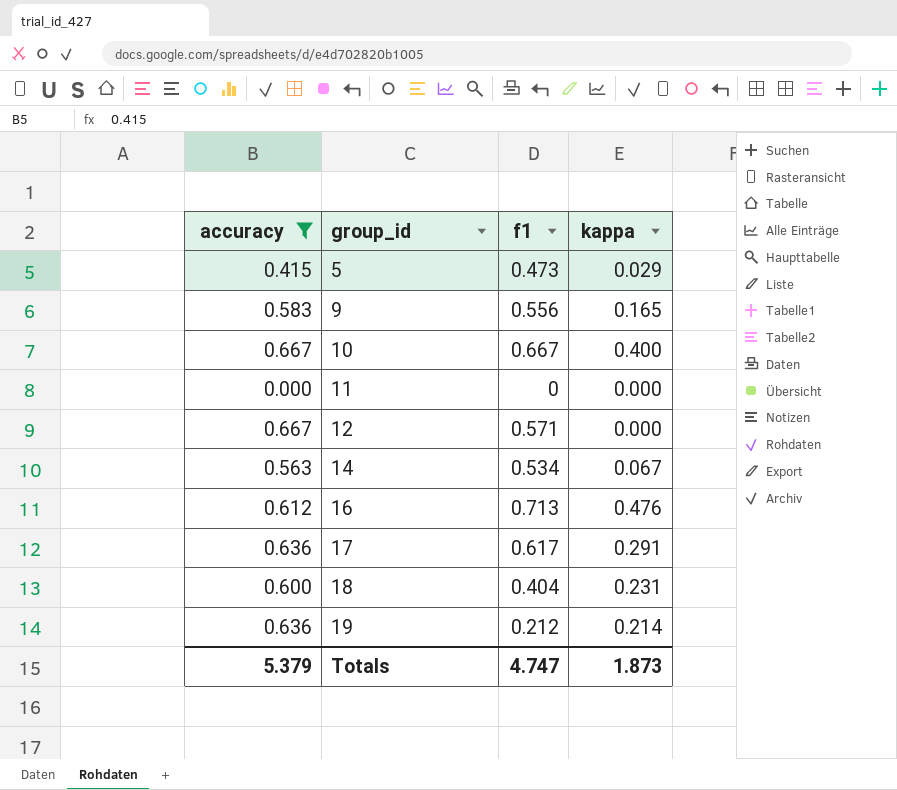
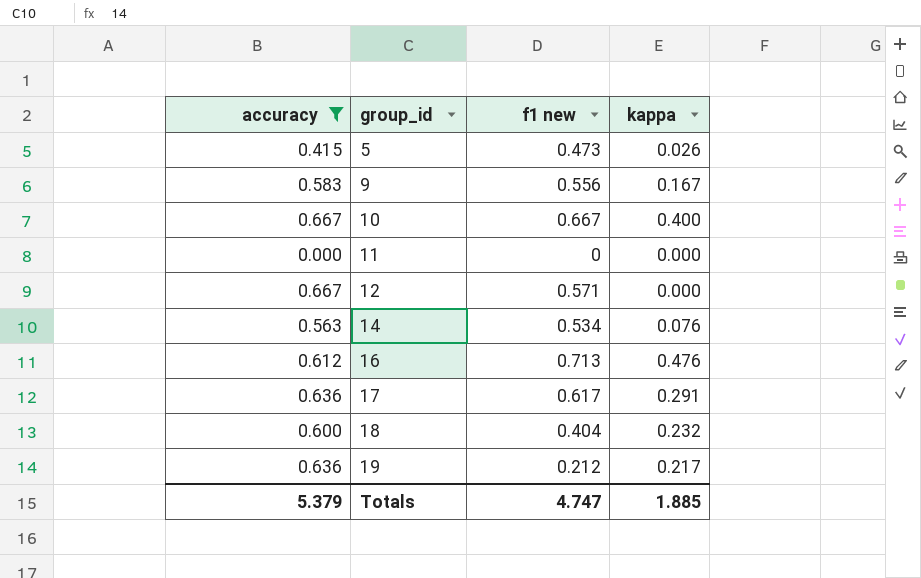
column name: f1 -> f1 new
5 | kappa: 0.029 -> 0.026
9 | kappa: 0.165 -> 0.167
14 | kappa: 0.067 -> 0.076
18 | kappa: 0.231 -> 0.232
19 | kappa: 0.214 -> 0.217
Totals | kappa: 1.873 -> 1.885

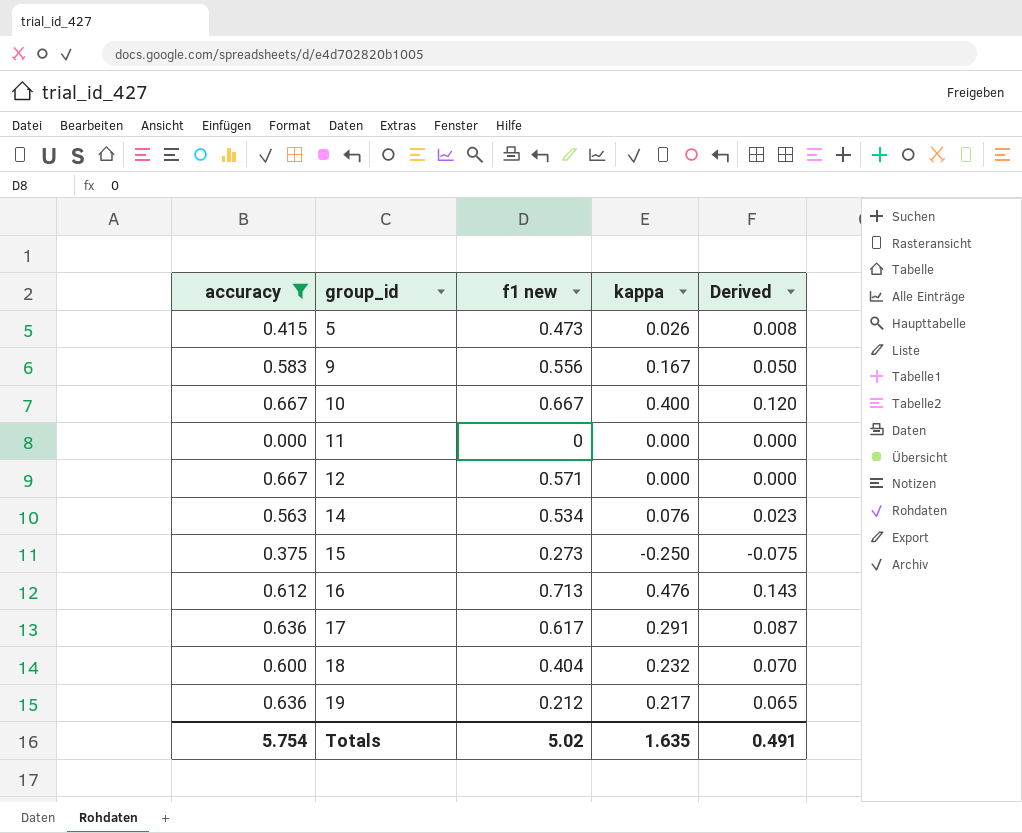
column Derived | formula: none -> [kappa] * 0.3
row 15: none -> 0.375 | 0.273 | -0.250 | -0.075
Totals | accuracy: 5.379 -> 5.754
Totals | f1 new: 4.747 -> 5.02
Totals | kappa: 1.885 -> 1.635

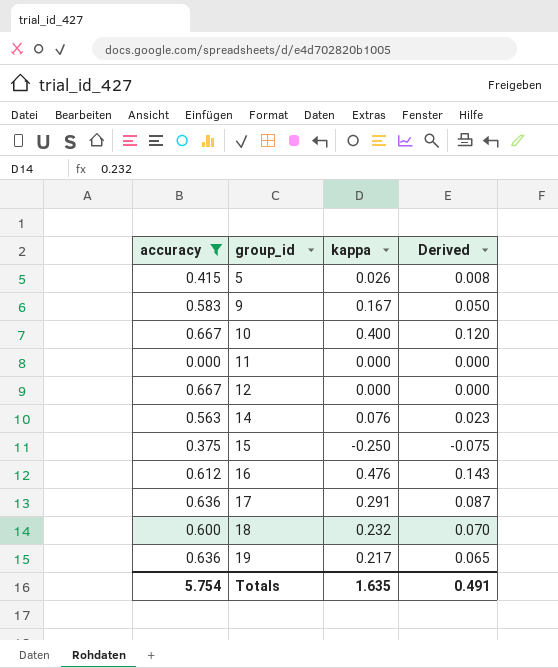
column f1 new | position: 3 -> none

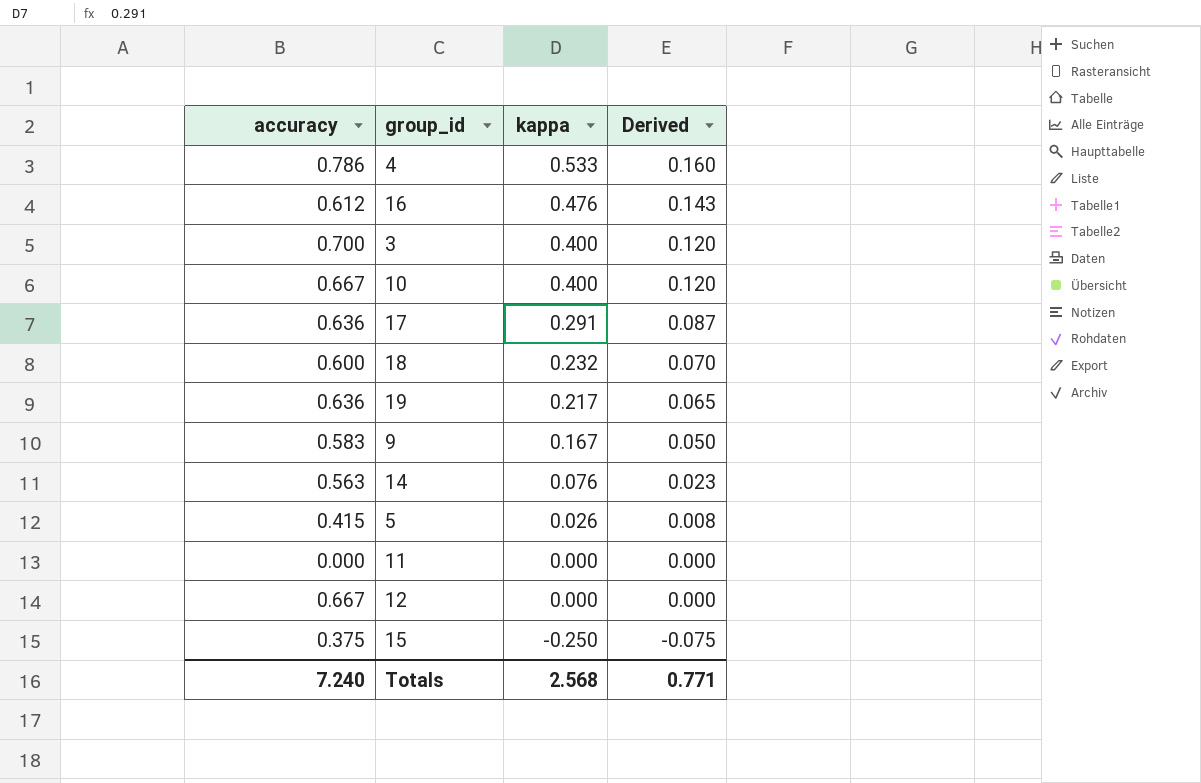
filter: accuracy <= 0.667 -> none
row order: group_id ascending -> kappa descending
Totals | accuracy: 5.754 -> 7.240
Totals | kappa: 1.635 -> 2.568
Totals | Derived: 0.491 -> 0.771

